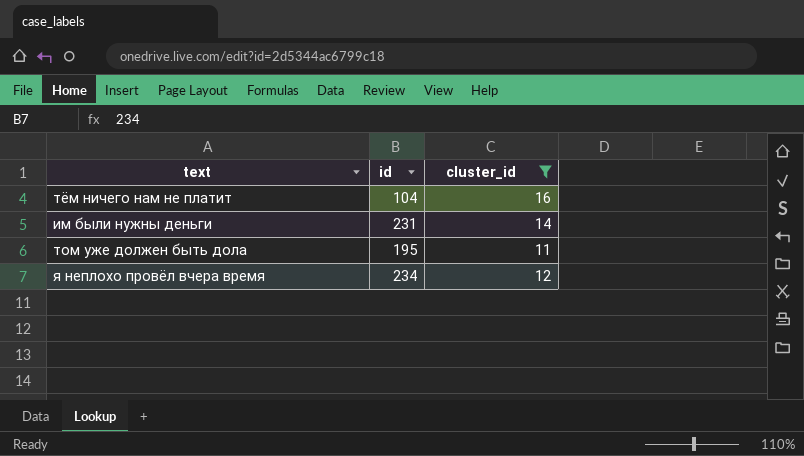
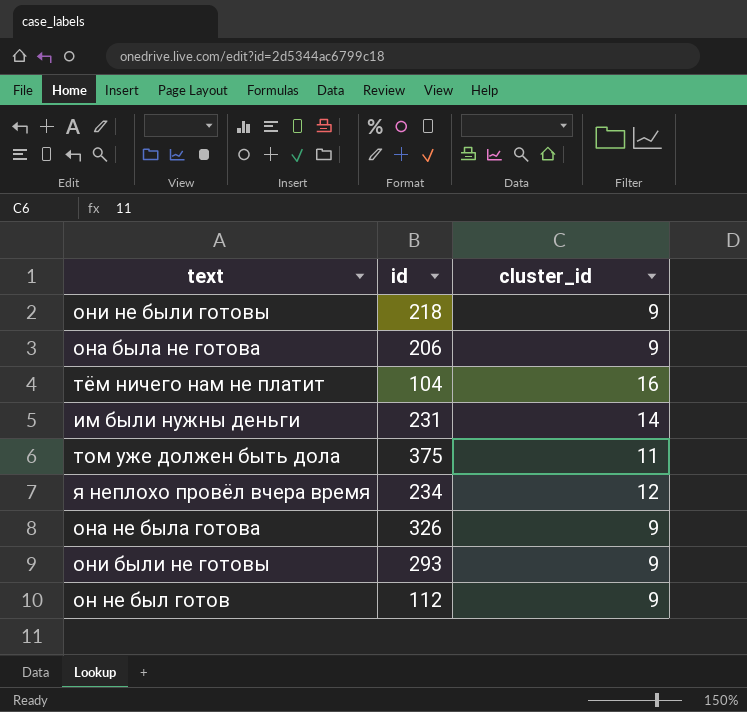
filter: cluster_id != 9 -> none
том уже должен быть дола | id: 195 -> 375

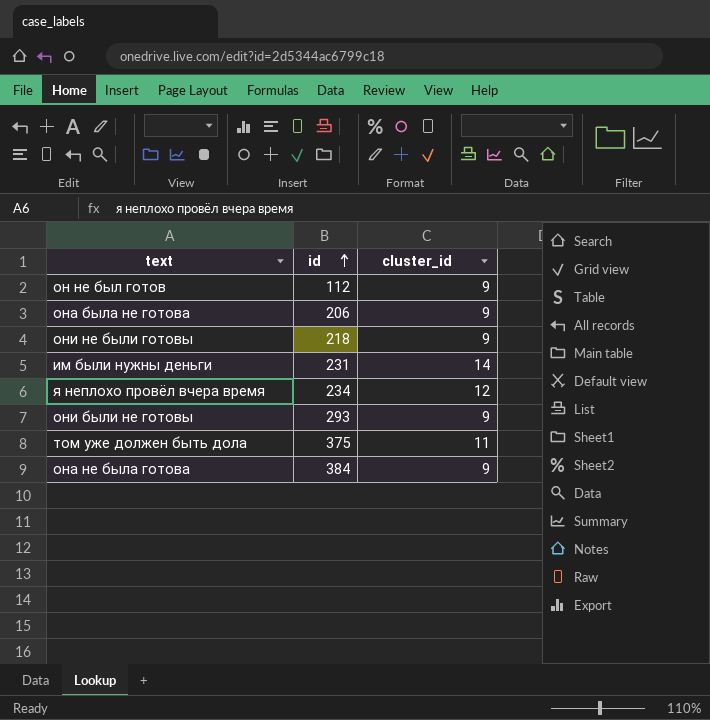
row order: none -> id ascending
row тём ничего нам не платит: 104 | 16 -> none
она не была готова | id: 326 -> 384

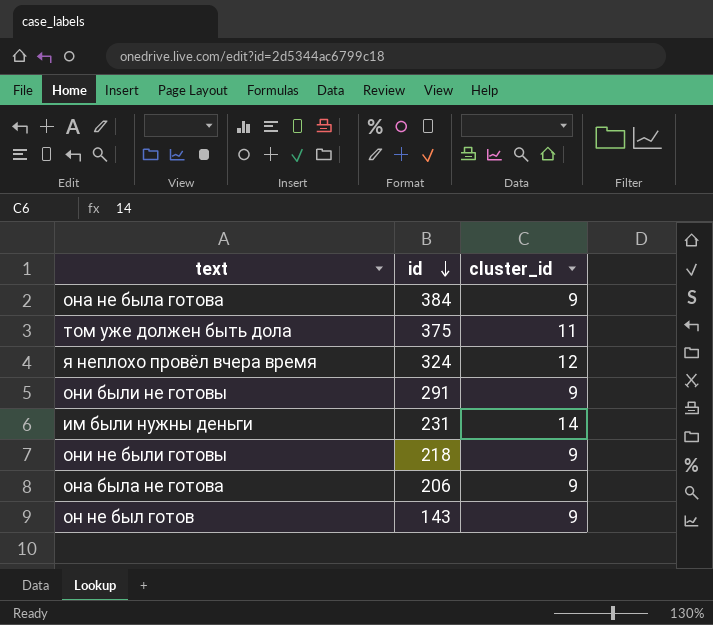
row order: id ascending -> id descending
я неплохо провёл вчера время | id: 234 -> 324
они были не готовы | id: 293 -> 291
он не был готов | id: 112 -> 143

